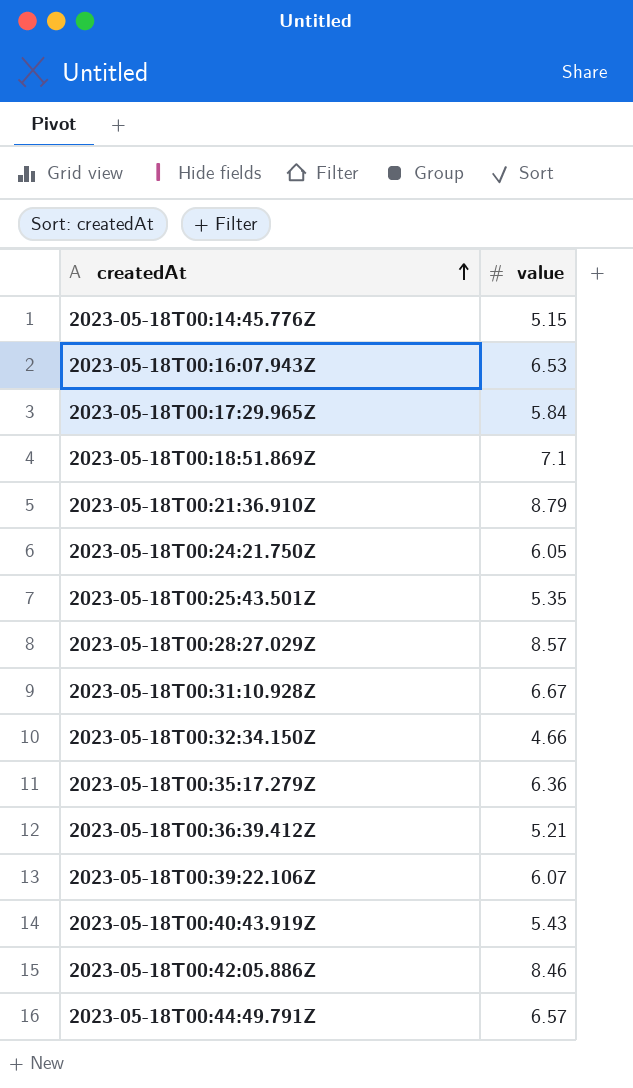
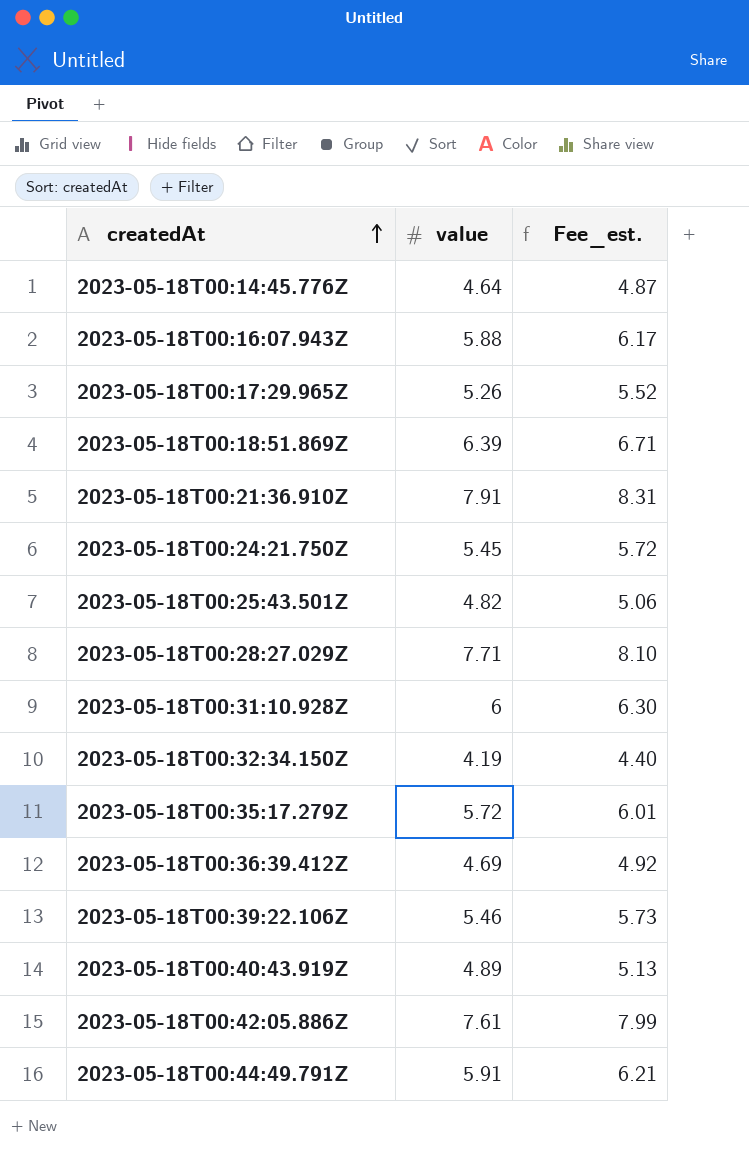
column Fee_est. | formula: none -> [value] * 1.05
2023-05-18T00:14:45.776Z | value: 5.15 -> 4.64
2023-05-18T00:16:07.943Z | value: 6.53 -> 5.88
2023-05-18T00:17:29.965Z | value: 5.84 -> 5.26
2023-05-18T00:18:51.869Z | value: 7.1 -> 6.39
2023-05-18T00:21:36.910Z | value: 8.79 -> 7.91
2023-05-18T00:24:21.750Z | value: 6.05 -> 5.45
2023-05-18T00:25:43.501Z | value: 5.35 -> 4.82
2023-05-18T00:28:27.029Z | value: 8.57 -> 7.71
2023-05-18T00:31:10.928Z | value: 6.67 -> 6
2023-05-18T00:32:34.150Z | value: 4.66 -> 4.19
2023-05-18T00:35:17.279Z | value: 6.36 -> 5.72
2023-05-18T00:36:39.412Z | value: 5.21 -> 4.69
2023-05-18T00:39:22.106Z | value: 6.07 -> 5.46
2023-05-18T00:40:43.919Z | value: 5.43 -> 4.89
2023-05-18T00:42:05.886Z | value: 8.46 -> 7.61
2023-05-18T00:44:49.791Z | value: 6.57 -> 5.91

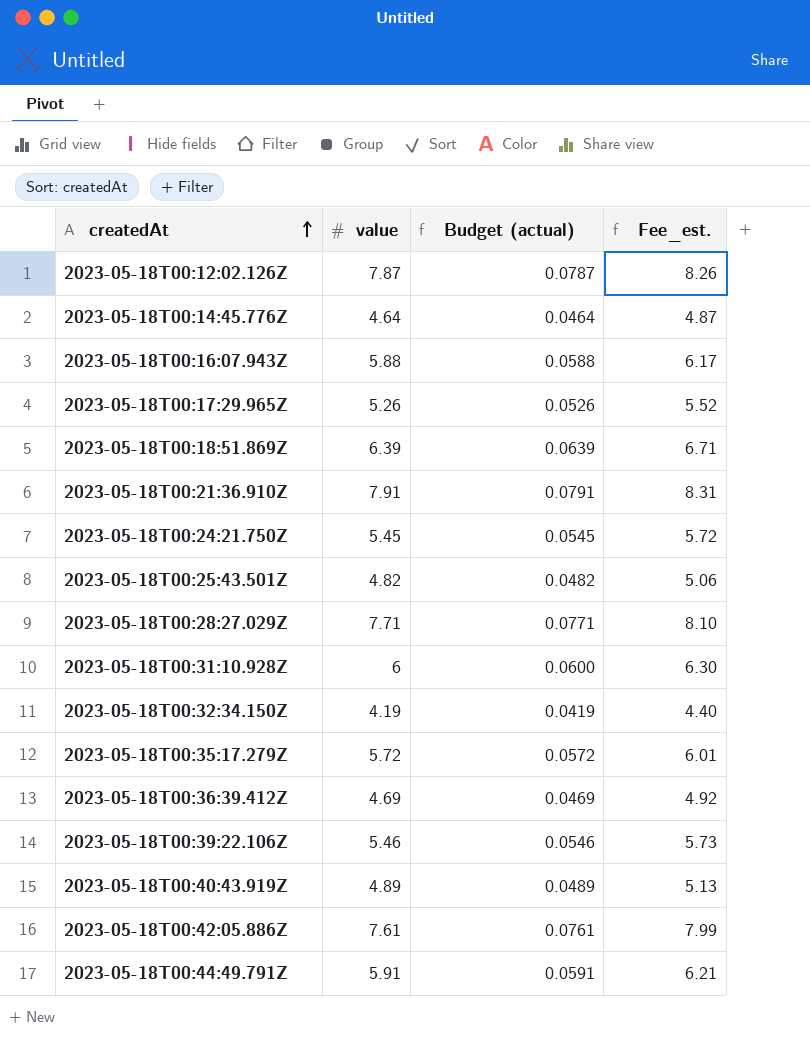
column Budget (actual) | formula: none -> [value] * 0.01
row 2023-05-18T00:12:02.126Z: none -> 7.87 | 0.0787 | 8.26

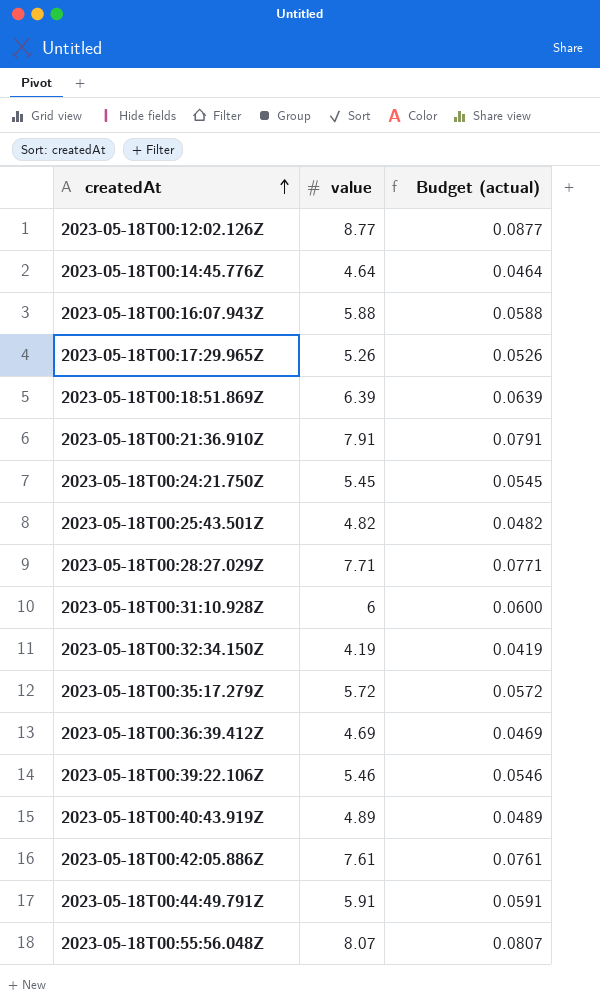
column Fee_est. | formula: [value] * 1.05 -> none
2023-05-18T00:12:02.126Z | value: 7.87 -> 8.77
2023-05-18T00:12:02.126Z | Budget (actual): 0.0787 -> 0.0877
row 2023-05-18T00:55:56.048Z: none -> 8.07 | 0.0807

